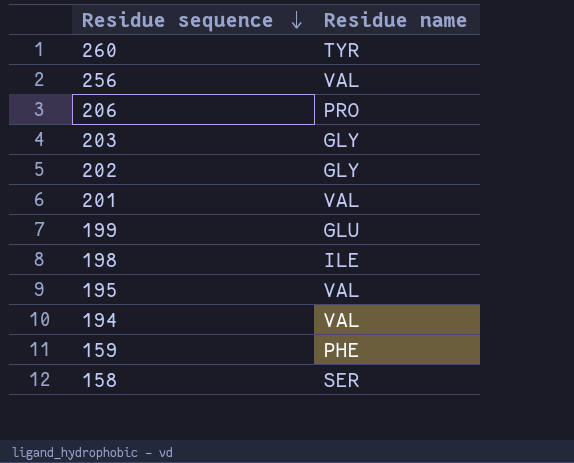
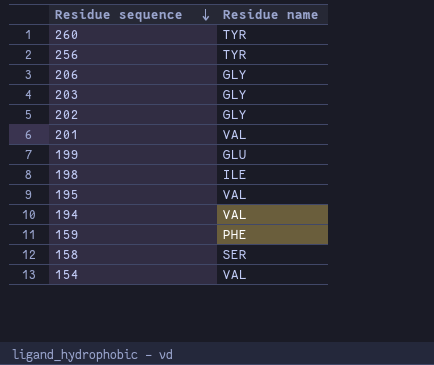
256 | Residue name: VAL -> TYR
206 | Residue name: PRO -> GLY
row 154: none -> VAL

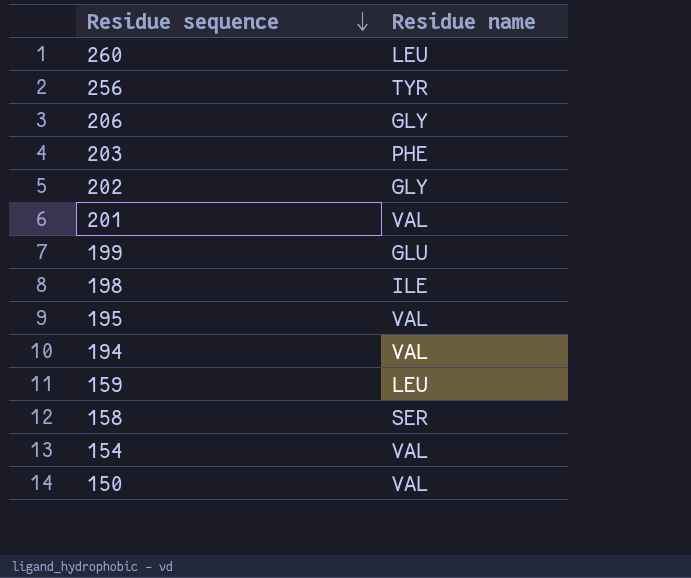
260 | Residue name: TYR -> LEU
203 | Residue name: GLY -> PHE
159 | Residue name: PHE -> LEU
row 150: none -> VAL

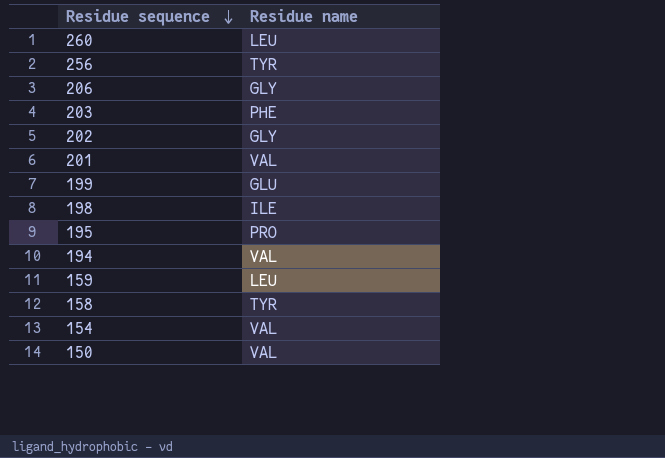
195 | Residue name: VAL -> PRO
158 | Residue name: SER -> TYR

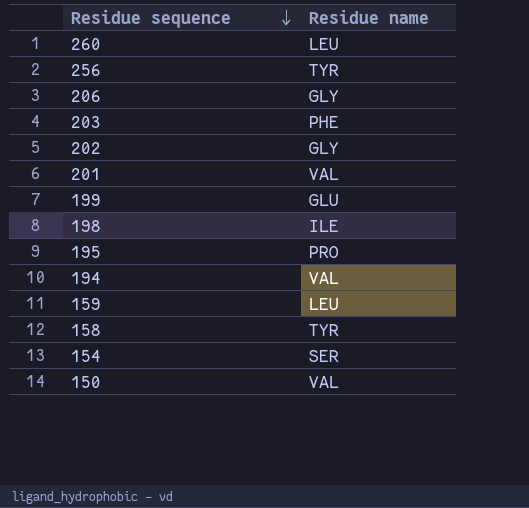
154 | Residue name: VAL -> SER

